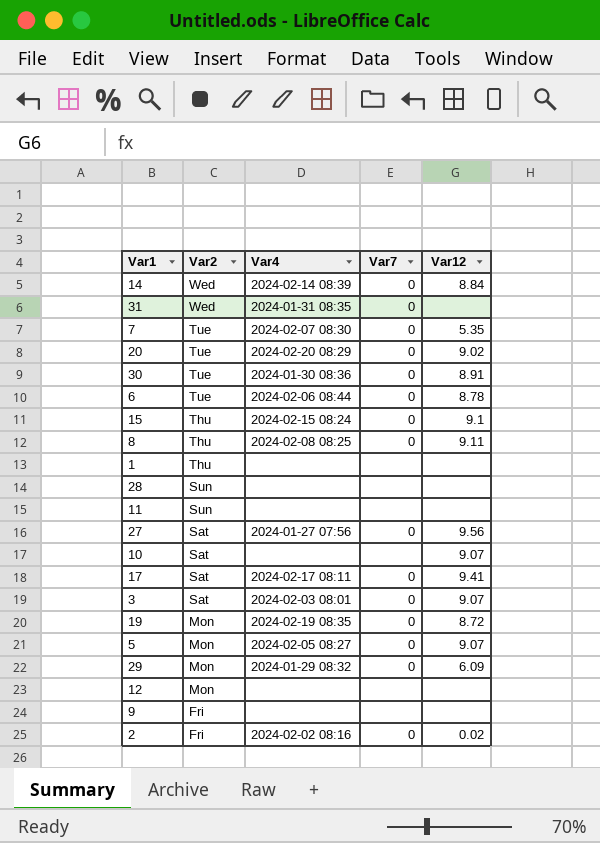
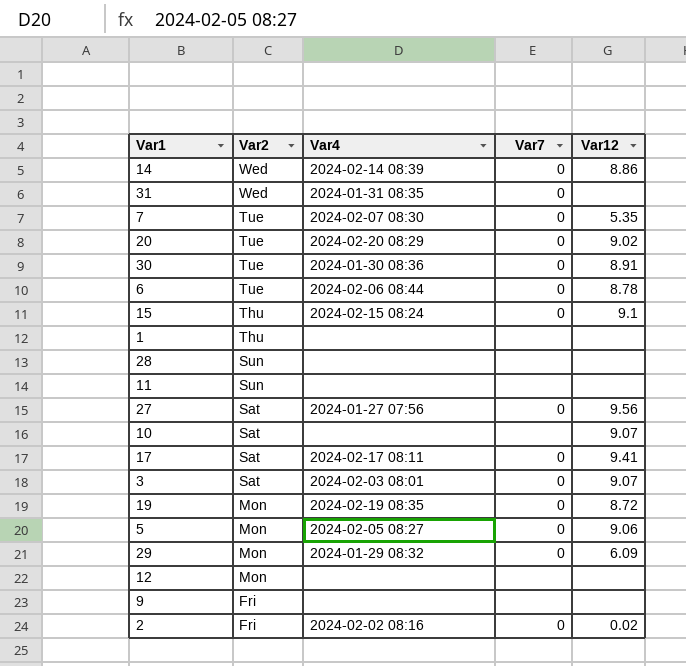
row 8: Thu | 2024-02-08 08:25 | 0 | 9.11 -> none
14 | Var12: 8.84 -> 8.86
5 | Var12: 9.07 -> 9.06

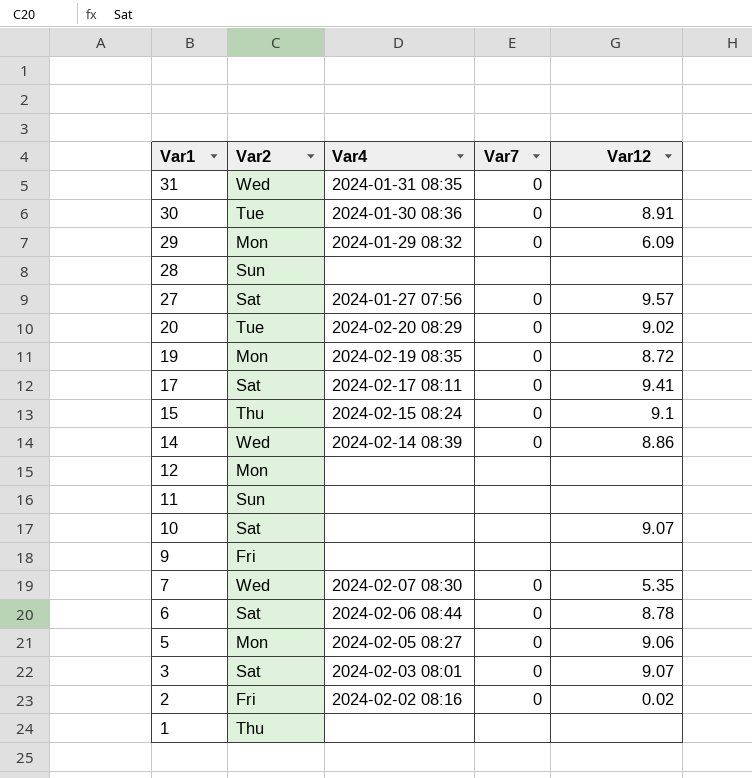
row order: Var2 descending -> Var1 descending
27 | Var12: 9.56 -> 9.57
7 | Var2: Tue -> Wed
6 | Var2: Tue -> Sat

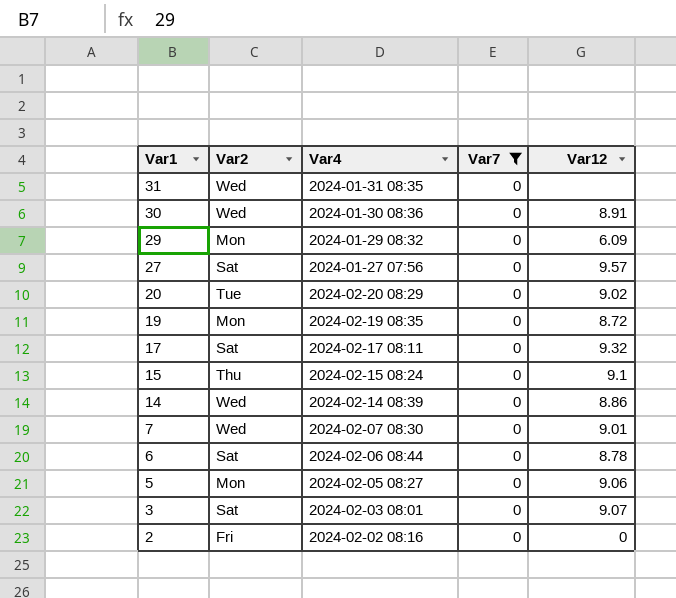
filter: none -> Var7 = 0
30 | Var2: Tue -> Wed
17 | Var12: 9.41 -> 9.32
7 | Var12: 5.35 -> 9.01
2 | Var12: 0.02 -> 0

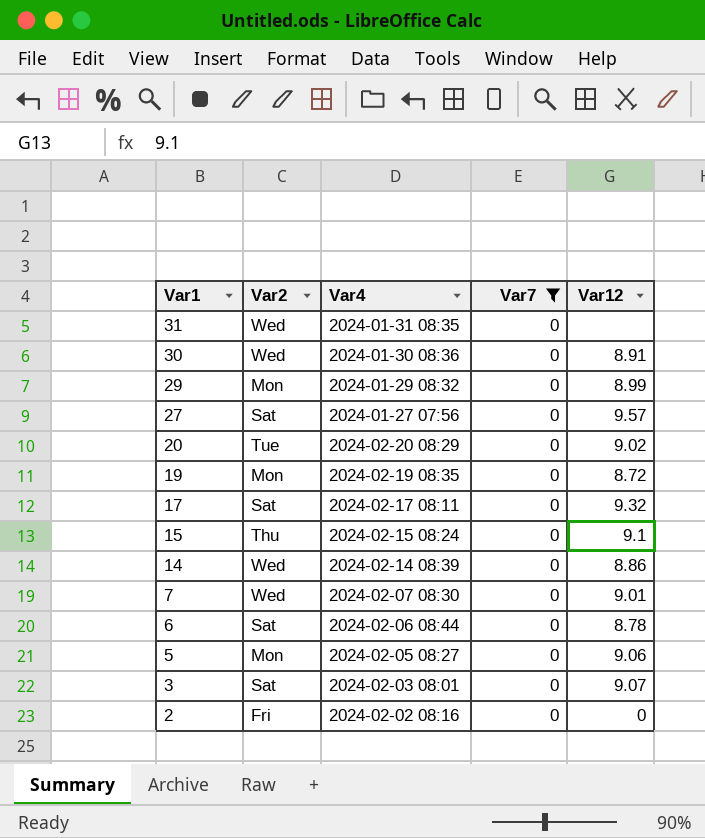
29 | Var12: 6.09 -> 8.99

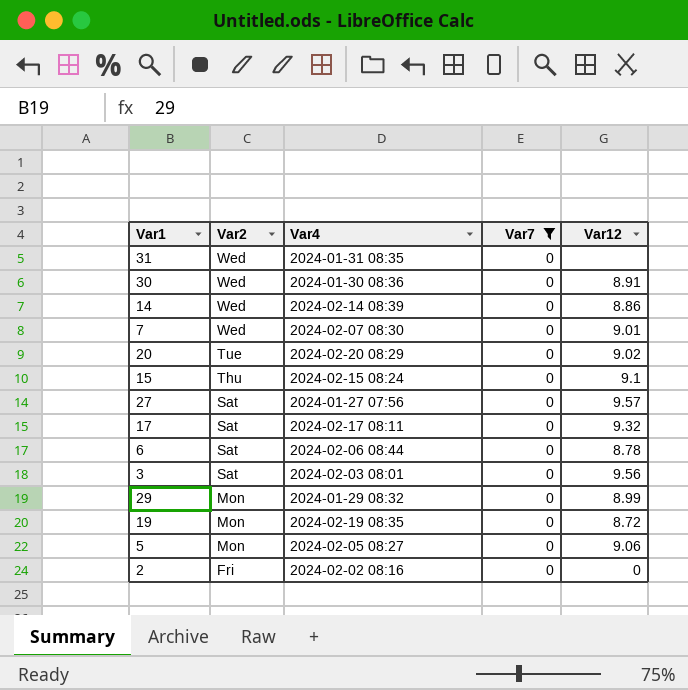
row order: Var1 descending -> Var2 descending
3 | Var12: 9.07 -> 9.56

